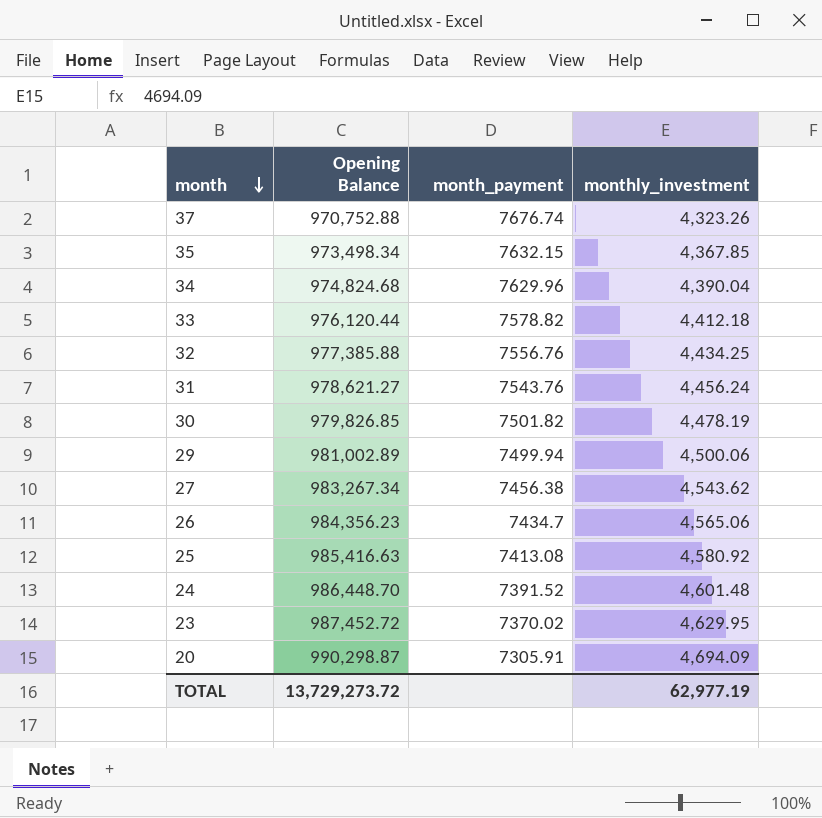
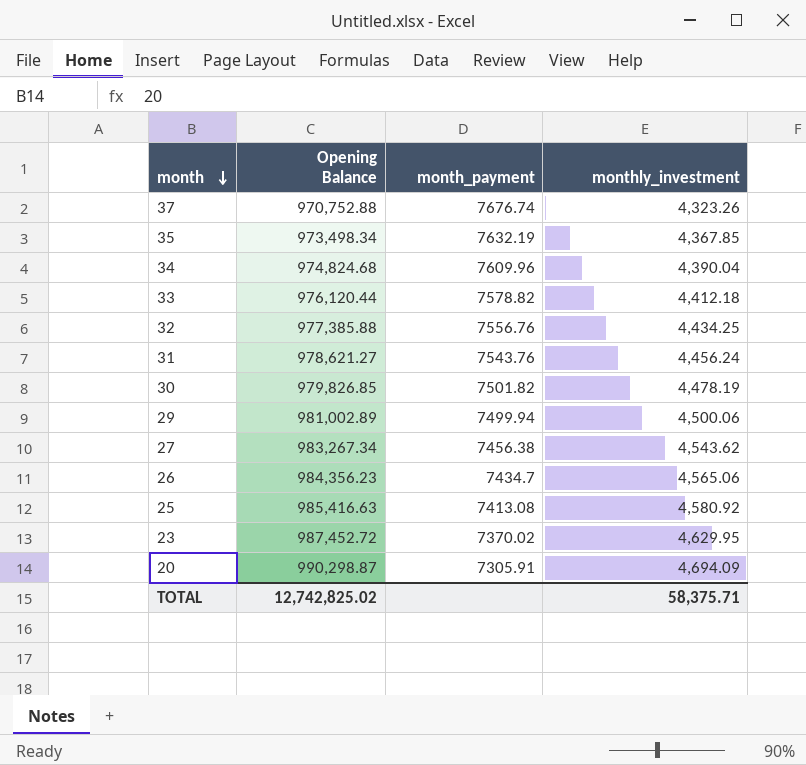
row 24: 986,448.70 | 7391.52 | 4,601.48 -> none
35 | month_payment: 7632.15 -> 7632.19
34 | month_payment: 7629.96 -> 7609.96
TOTAL | Opening Balance: 13,729,273.72 -> 12,742,825.02
TOTAL | monthly_investment: 62,977.19 -> 58,375.71

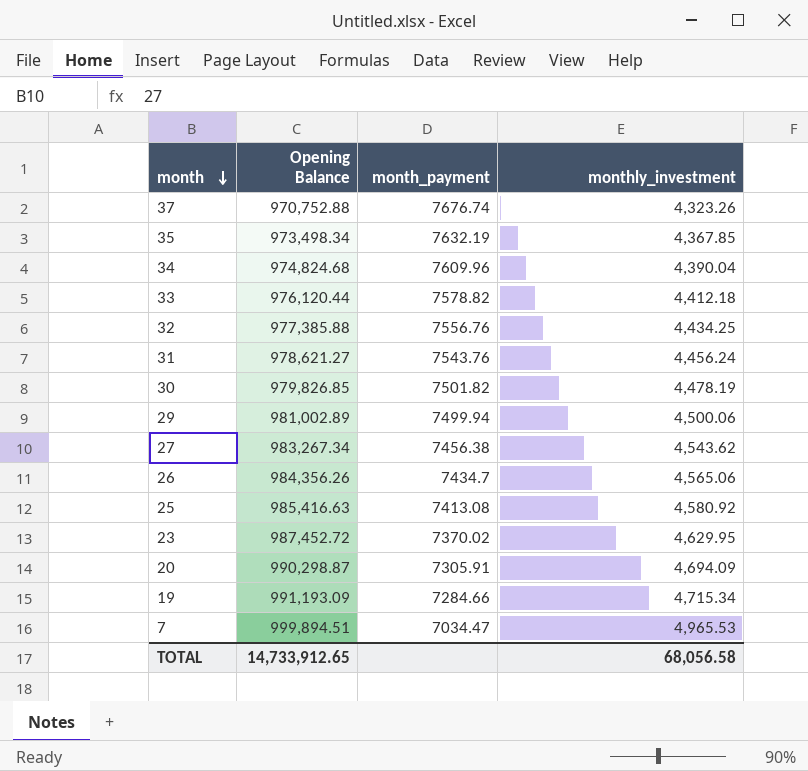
26 | Opening Balance: 984,356.23 -> 984,356.26
row 19: none -> 991,193.09 | 7284.66 | 4,715.34
row 7: none -> 999,894.51 | 7034.47 | 4,965.53
TOTAL | Opening Balance: 12,742,825.02 -> 14,733,912.65
TOTAL | monthly_investment: 58,375.71 -> 68,056.58

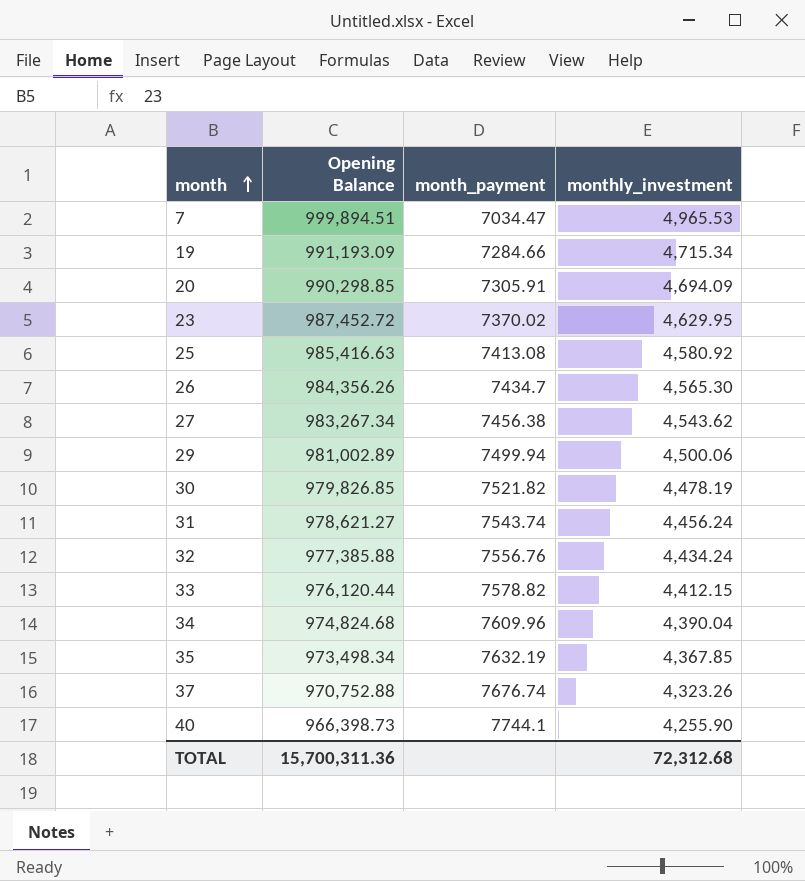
row order: month descending -> month ascending
20 | Opening Balance: 990,298.87 -> 990,298.85
26 | monthly_investment: 4,565.06 -> 4,565.30
30 | month_payment: 7501.82 -> 7521.82
31 | month_payment: 7543.76 -> 7543.74
32 | monthly_investment: 4,434.25 -> 4,434.24
33 | monthly_investment: 4,412.18 -> 4,412.15
row 40: none -> 966,398.73 | 7744.1 | 4,255.90
TOTAL | Opening Balance: 14,733,912.65 -> 15,700,311.36
TOTAL | monthly_investment: 68,056.58 -> 72,312.68

